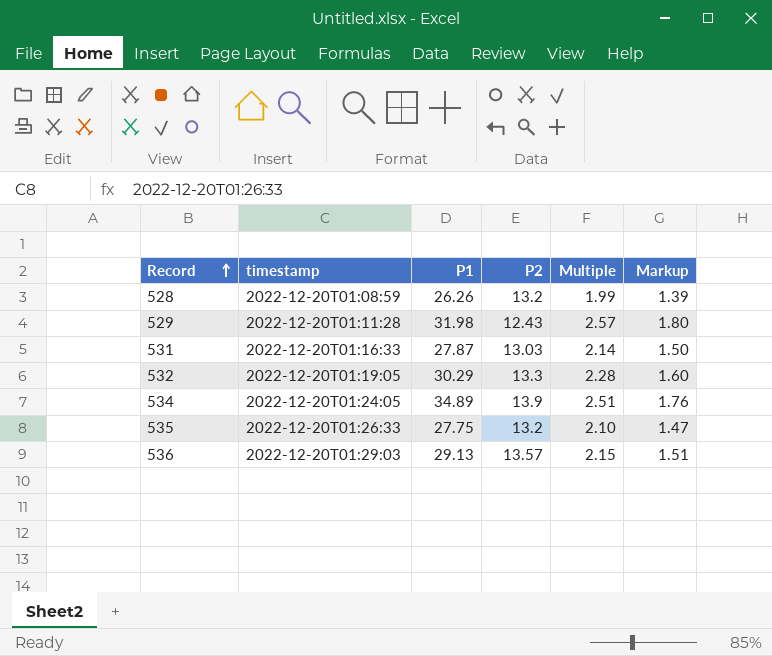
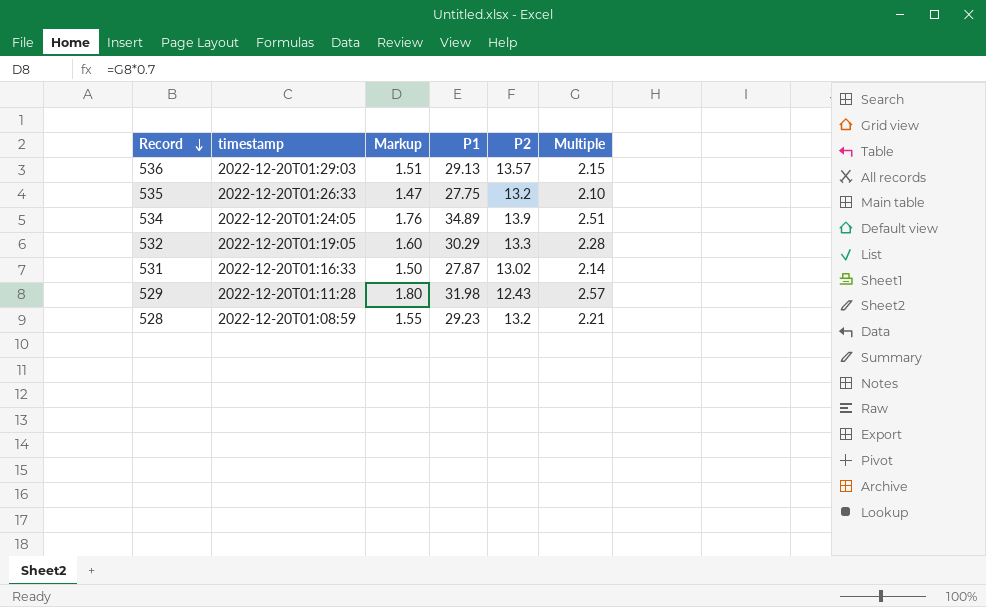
row order: Record ascending -> Record descending
column Markup | position: 6 -> 3
531 | P2: 13.03 -> 13.02
528 | Markup: 1.39 -> 1.55
528 | P1: 26.26 -> 29.23
528 | Multiple: 1.99 -> 2.21

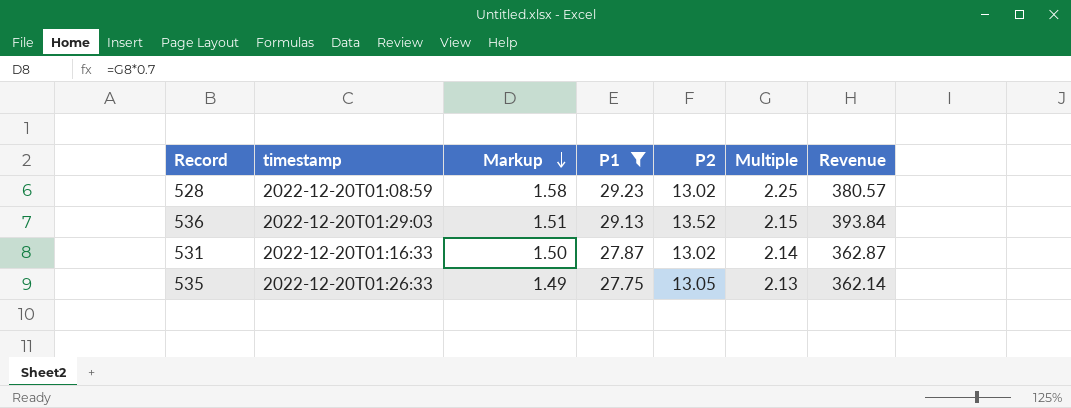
filter: none -> P1 <= 29.23
row order: Record descending -> Markup descending
column Revenue | formula: none -> [P1] * [P2]
528 | Markup: 1.55 -> 1.58
528 | P2: 13.2 -> 13.02
528 | Multiple: 2.21 -> 2.25
536 | P2: 13.57 -> 13.52
535 | Markup: 1.47 -> 1.49
535 | P2: 13.2 -> 13.05
535 | Multiple: 2.10 -> 2.13

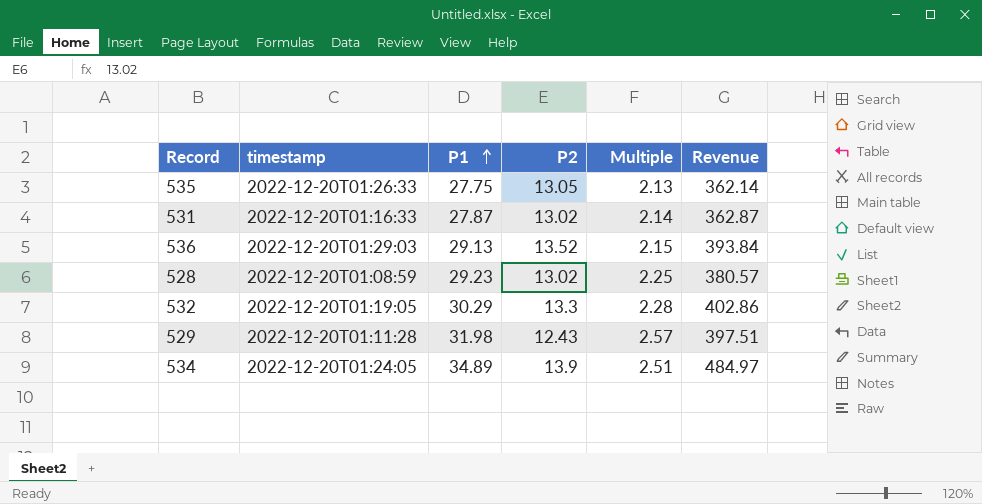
filter: P1 <= 29.23 -> none
row order: Markup descending -> P1 ascending
column Markup | formula: [Multiple] * 0.7 -> none

